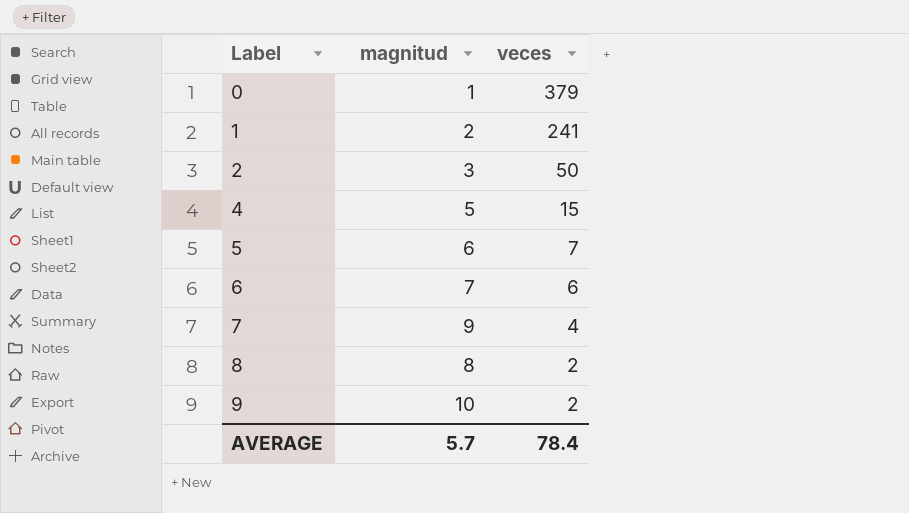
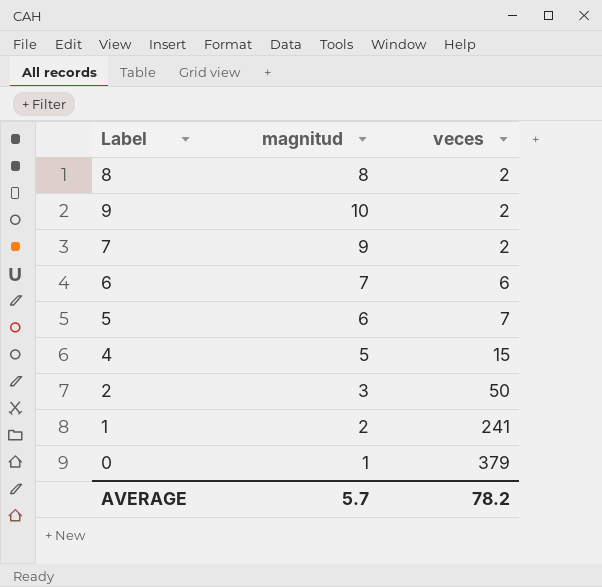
row order: Label ascending -> veces ascending
7 | veces: 4 -> 2
AVERAGE | veces: 78.4 -> 78.2

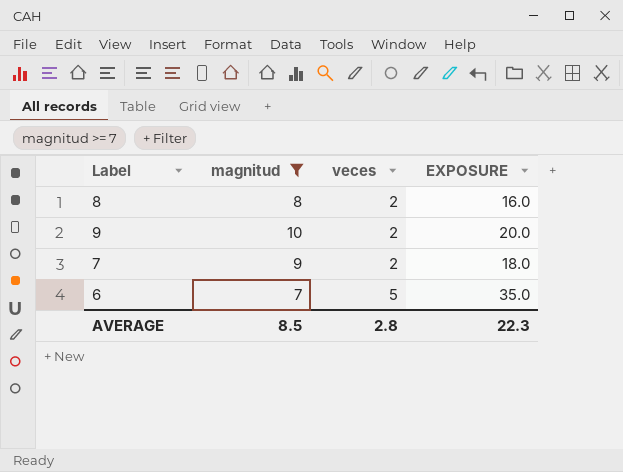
filter: none -> magnitud >= 7
column EXPOSURE | formula: none -> [magnitud] * [veces]
6 | veces: 6 -> 5
AVERAGE | magnitud: 5.7 -> 8.5
AVERAGE | veces: 78.2 -> 2.8

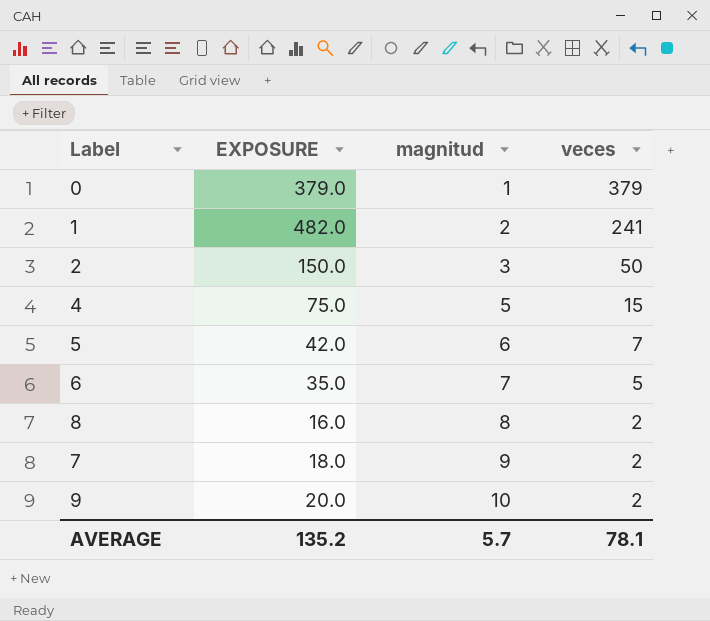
filter: magnitud >= 7 -> none
row order: veces ascending -> magnitud ascending
column EXPOSURE | position: 4 -> 2
AVERAGE | EXPOSURE: 22.3 -> 135.2
AVERAGE | magnitud: 8.5 -> 5.7
AVERAGE | veces: 2.8 -> 78.1

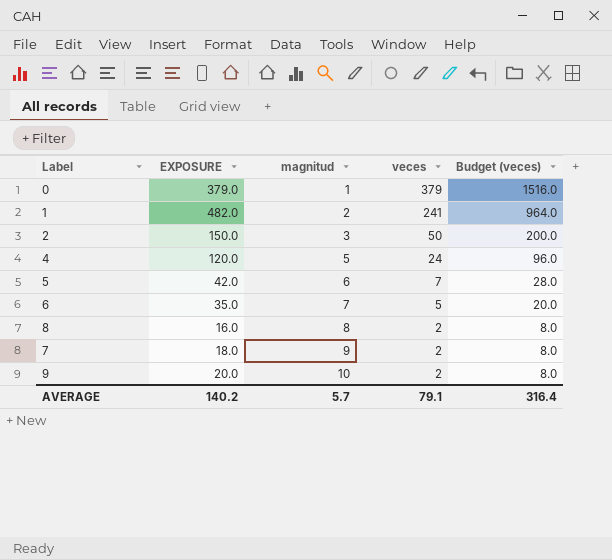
column Budget (veces) | formula: none -> [veces] * 4
4 | EXPOSURE: 75.0 -> 120.0
4 | veces: 15 -> 24
AVERAGE | EXPOSURE: 135.2 -> 140.2
AVERAGE | veces: 78.1 -> 79.1

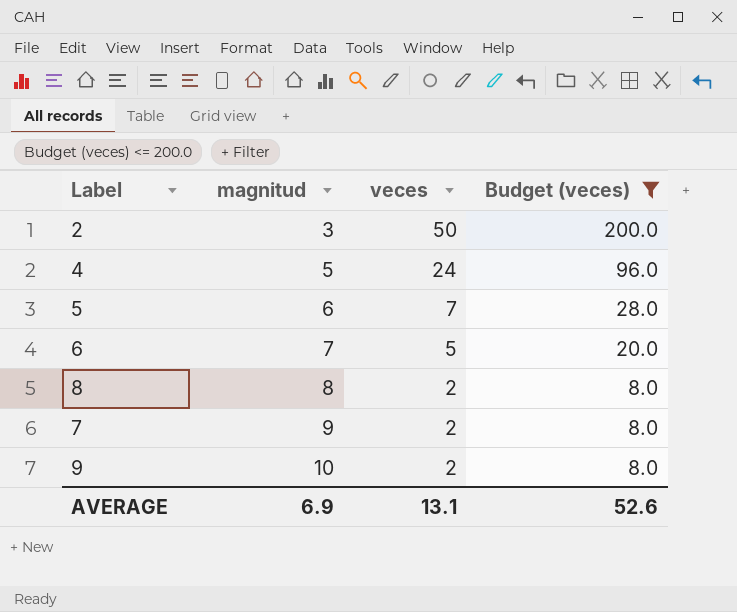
filter: none -> Budget (veces) <= 200.0
column EXPOSURE | formula: [magnitud] * [veces] -> none
AVERAGE | magnitud: 5.7 -> 6.9
AVERAGE | veces: 79.1 -> 13.1
AVERAGE | Budget (veces): 316.4 -> 52.6

